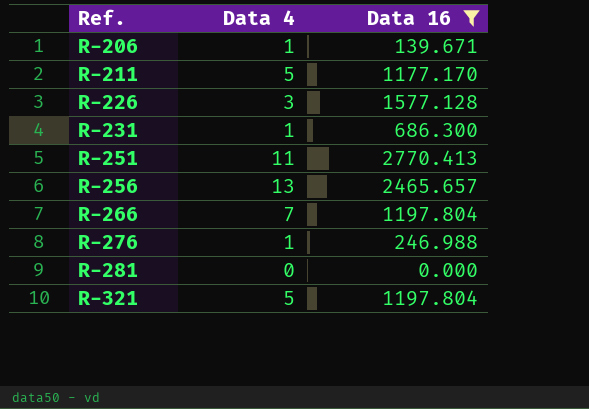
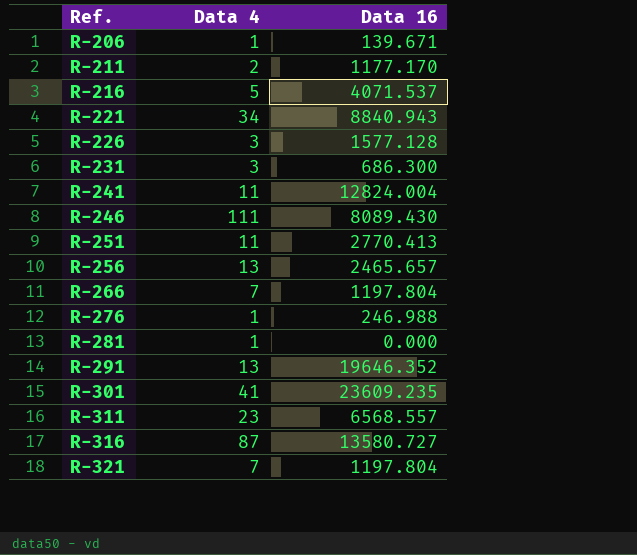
filter: Data 16 <= 2770.413 -> none
R-211 | Data 4: 5 -> 2
R-231 | Data 4: 1 -> 3
R-281 | Data 4: 0 -> 1
R-321 | Data 4: 5 -> 7

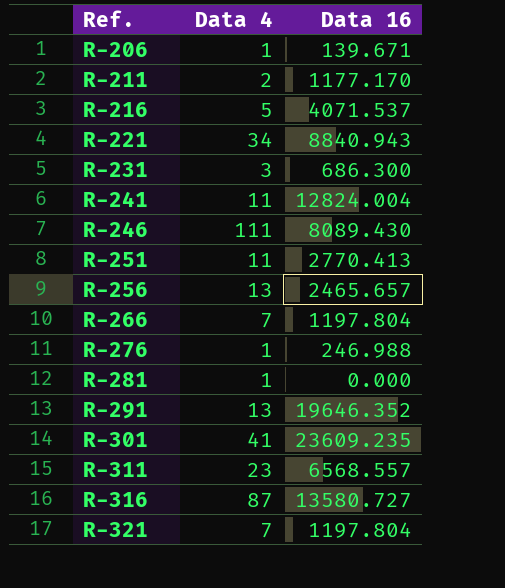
row R-226: 3 | 1577.128 -> none

